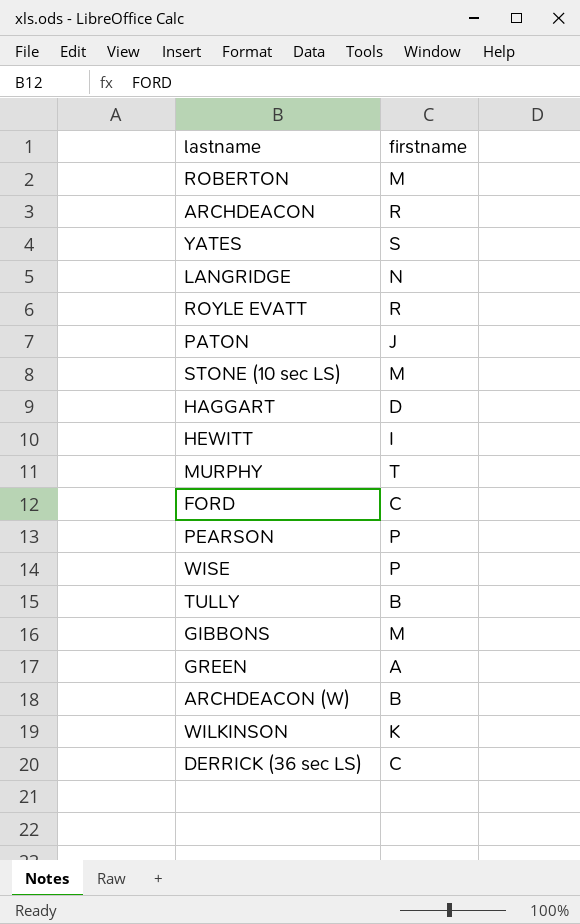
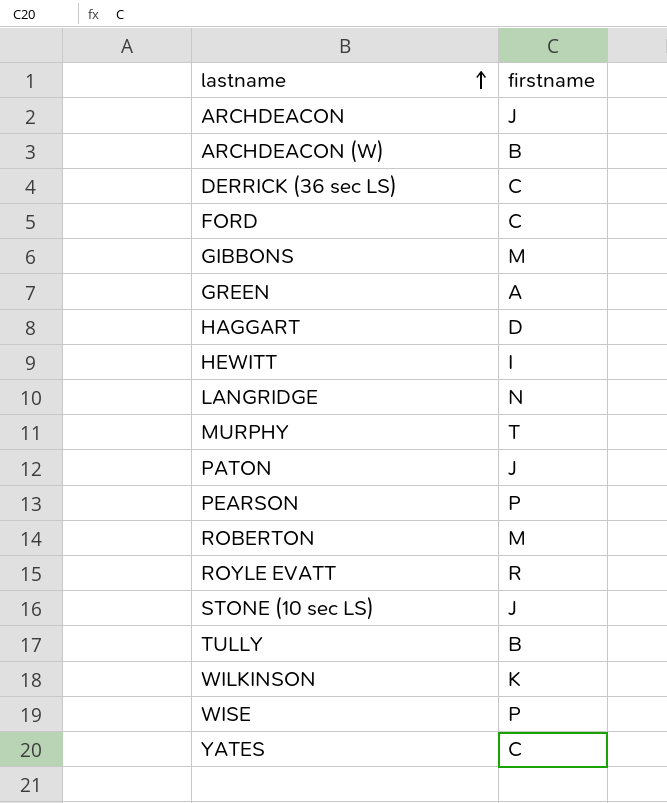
row order: none -> lastname ascending
ARCHDEACON | firstname: R -> J
STONE (10 sec LS) | firstname: M -> J
YATES | firstname: S -> C

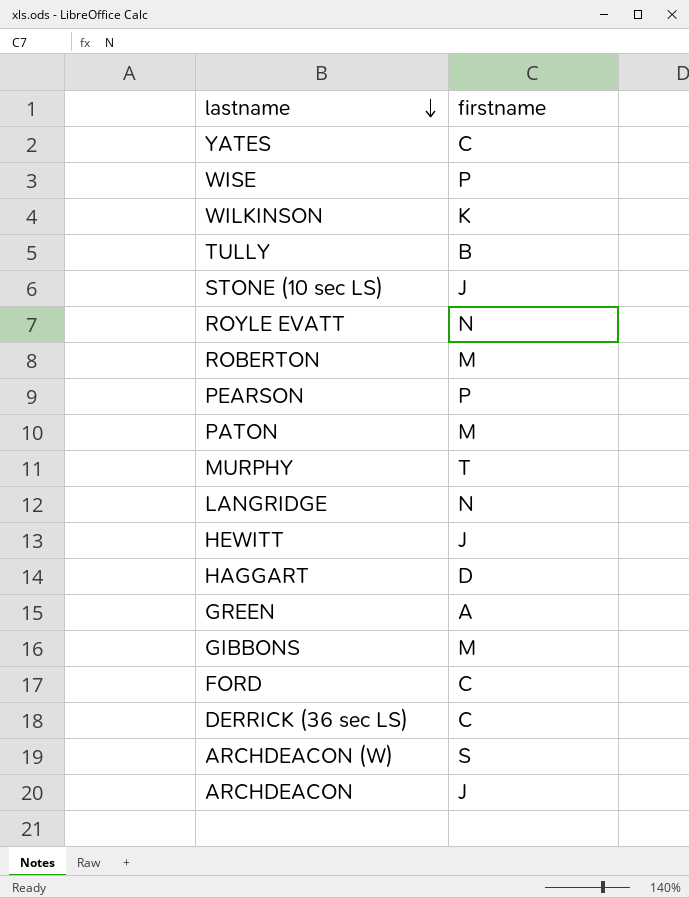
row order: lastname ascending -> lastname descending
ROYLE EVATT | firstname: R -> N
PATON | firstname: J -> M
HEWITT | firstname: I -> J
ARCHDEACON (W) | firstname: B -> S

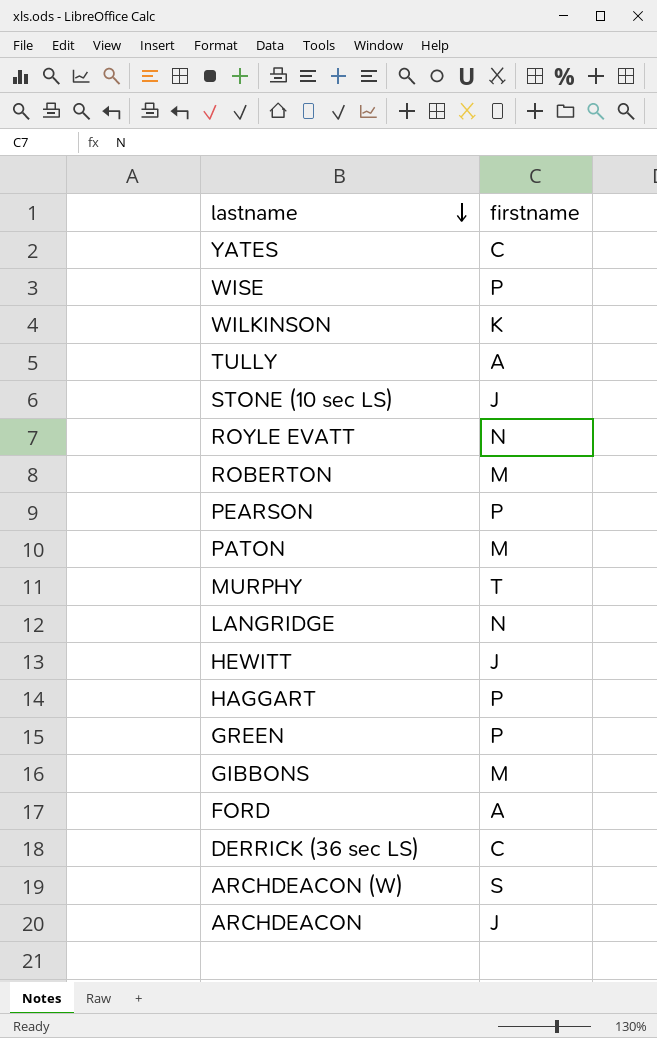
TULLY | firstname: B -> A
HAGGART | firstname: D -> P
GREEN | firstname: A -> P
FORD | firstname: C -> A

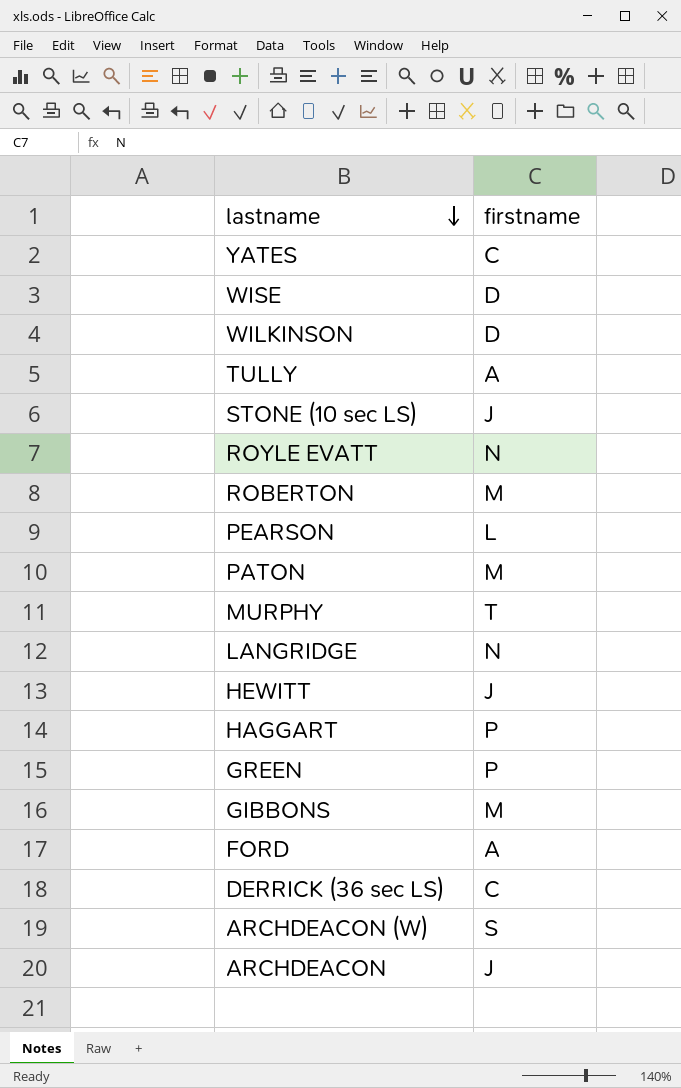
WISE | firstname: P -> D
WILKINSON | firstname: K -> D
PEARSON | firstname: P -> L

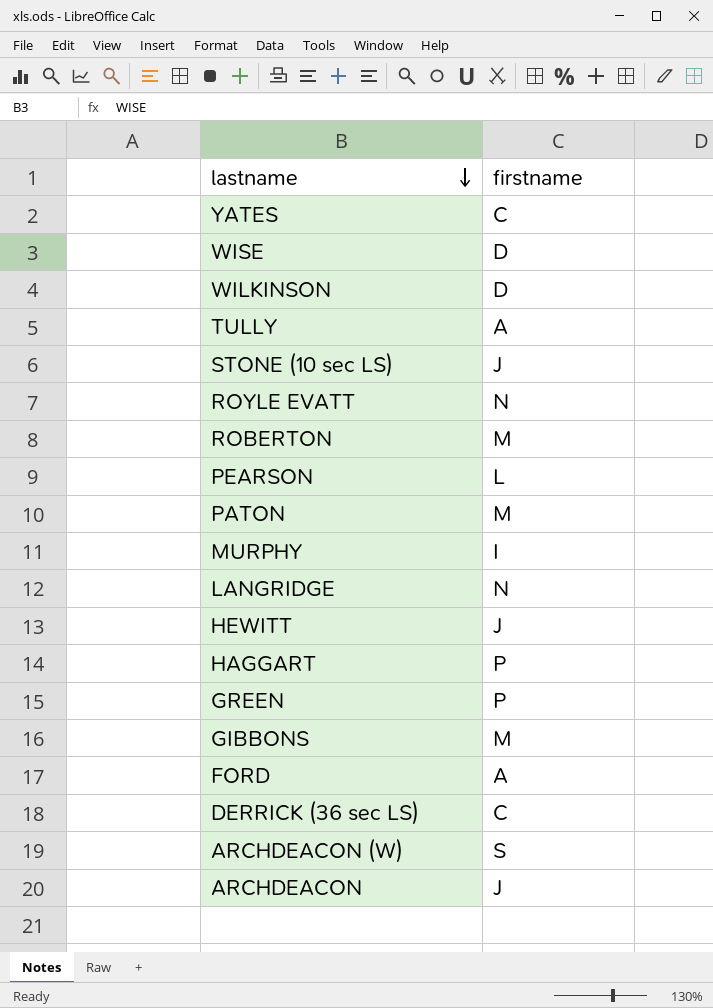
MURPHY | firstname: T -> I

